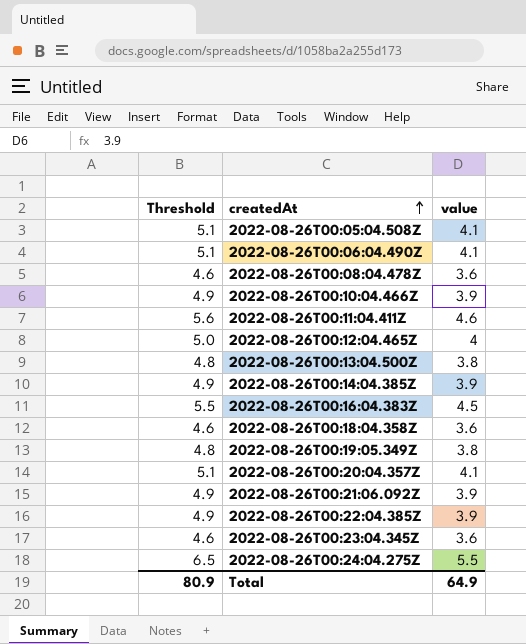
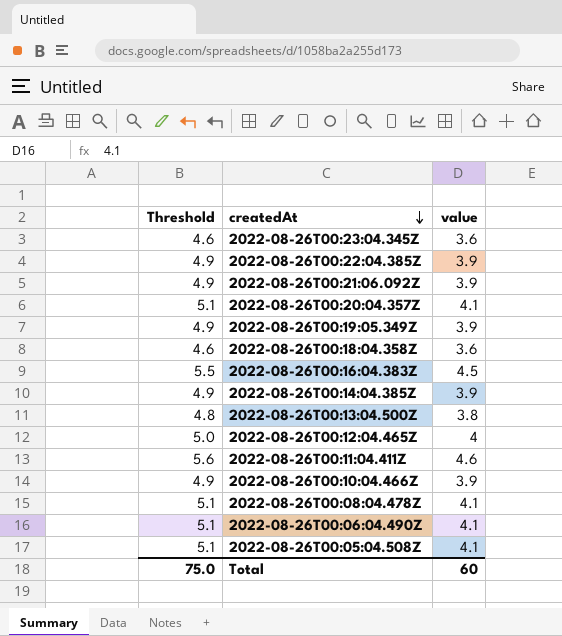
row order: createdAt ascending -> createdAt descending
row 2022-08-26T00:24:04.275Z: 6.5 | 5.5 -> none
2022-08-26T00:19:05.349Z | Threshold: 4.8 -> 4.9
2022-08-26T00:19:05.349Z | value: 3.8 -> 3.9
2022-08-26T00:08:04.478Z | Threshold: 4.6 -> 5.1
2022-08-26T00:08:04.478Z | value: 3.6 -> 4.1
Total | Threshold: 80.9 -> 75.0
Total | value: 64.9 -> 60

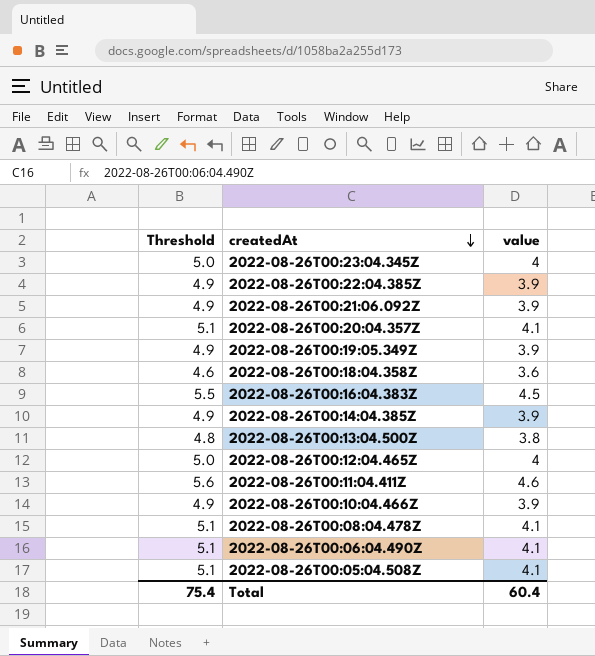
2022-08-26T00:23:04.345Z | Threshold: 4.6 -> 5.0
2022-08-26T00:23:04.345Z | value: 3.6 -> 4
Total | Threshold: 75.0 -> 75.4
Total | value: 60 -> 60.4

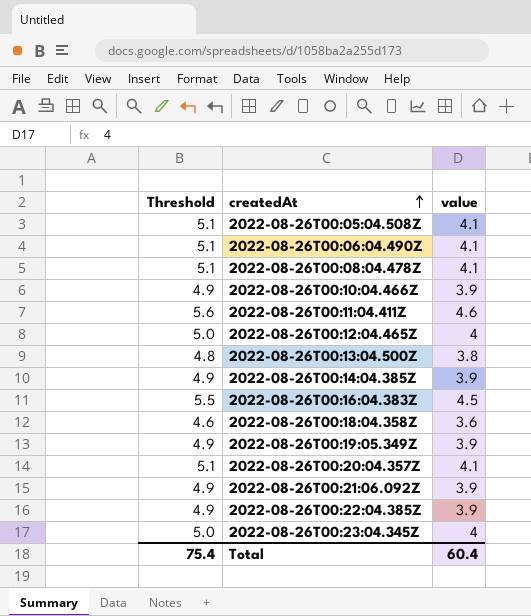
row order: createdAt descending -> createdAt ascending

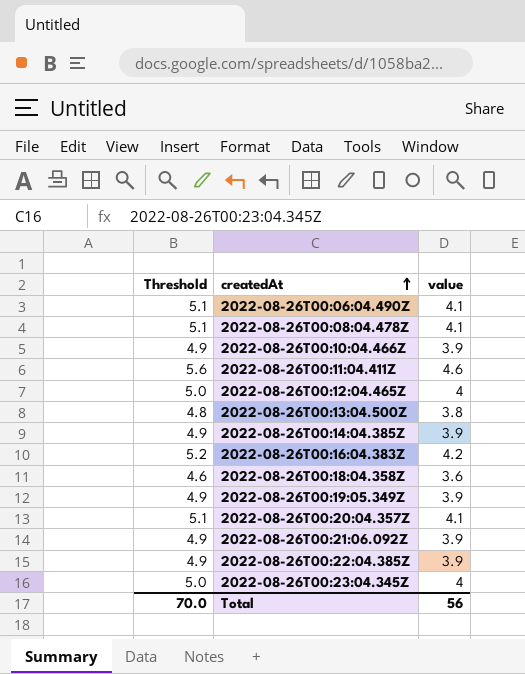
row 2022-08-26T00:05:04.508Z: 5.1 | 4.1 -> none
2022-08-26T00:16:04.383Z | Threshold: 5.5 -> 5.2
2022-08-26T00:16:04.383Z | value: 4.5 -> 4.2
Total | Threshold: 75.4 -> 70.0
Total | value: 60.4 -> 56

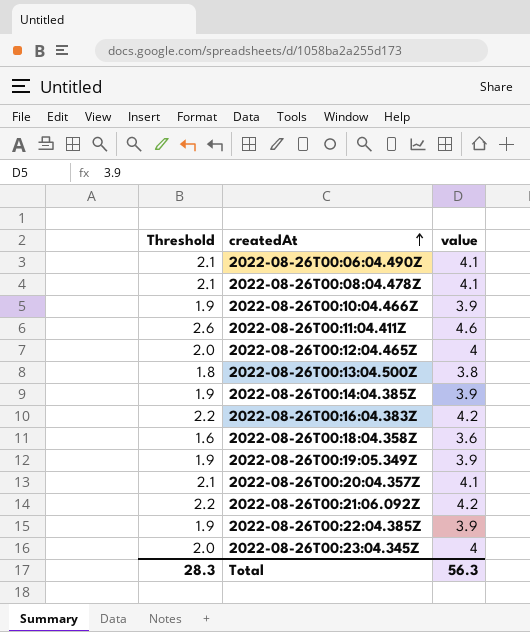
column Threshold | formula: [value] + 1 -> [value] - 2
2022-08-26T00:21:06.092Z | value: 3.9 -> 4.2
Total | Threshold: 70.0 -> 28.3
Total | value: 56 -> 56.3

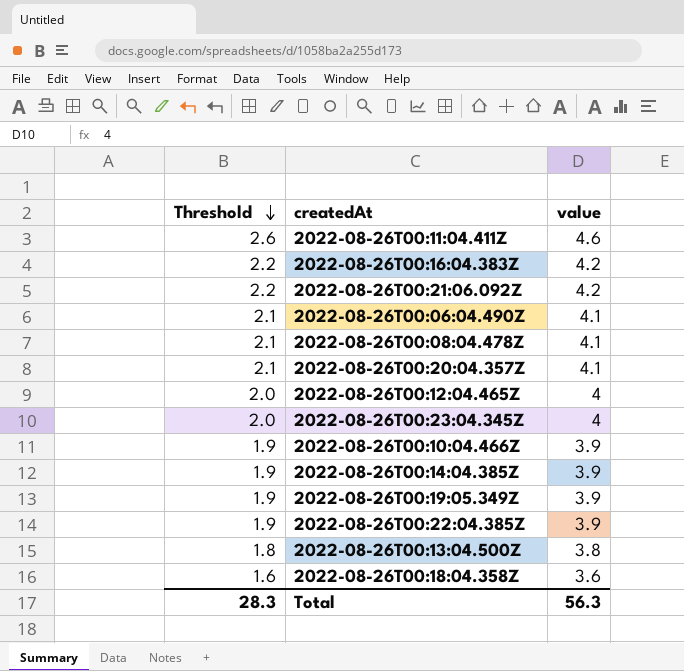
row order: createdAt ascending -> Threshold descending

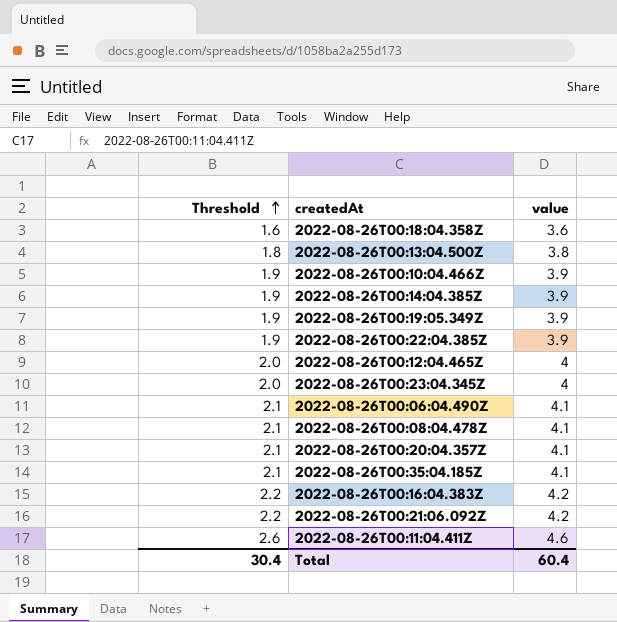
row order: Threshold descending -> Threshold ascending
row 2022-08-26T00:35:04.185Z: none -> 2.1 | 4.1
Total | Threshold: 28.3 -> 30.4
Total | value: 56.3 -> 60.4

